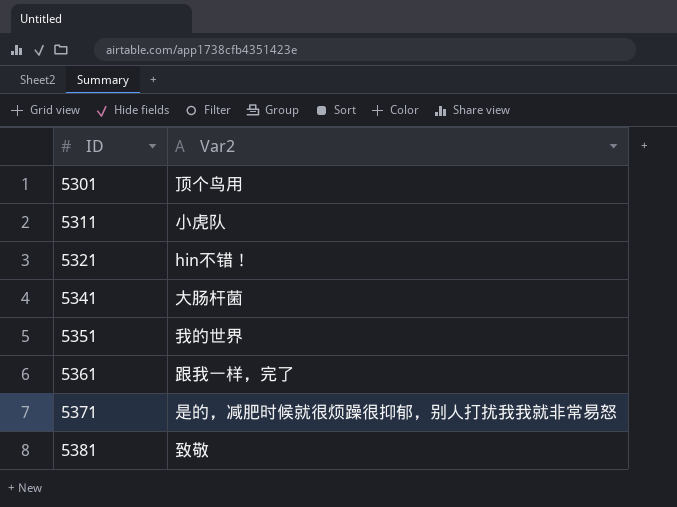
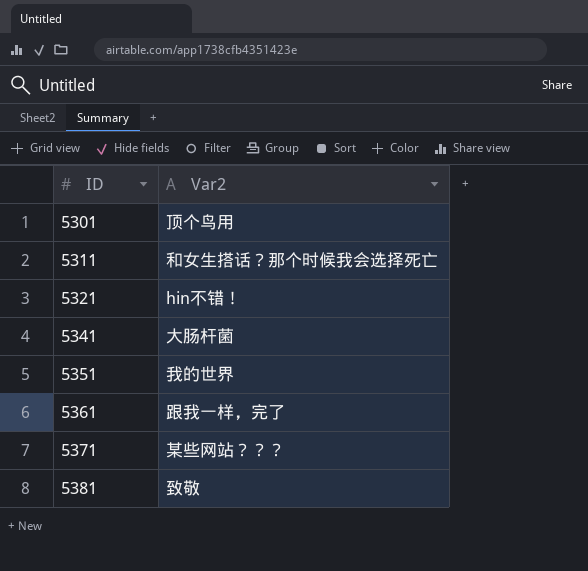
5311 | Var2: 小虎队 -> 和女生搭话？那个时候我会选择死亡
5371 | Var2: 是的，减肥时候就很烦躁很抑郁，别人打扰我我就非常易怒 -> 某些网站？？？

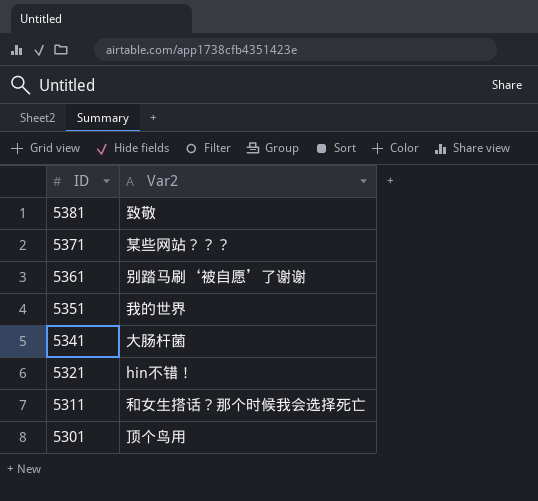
row order: ID ascending -> ID descending
5361 | Var2: 跟我一样，完了 -> 别踏马刷‘被自愿’了谢谢

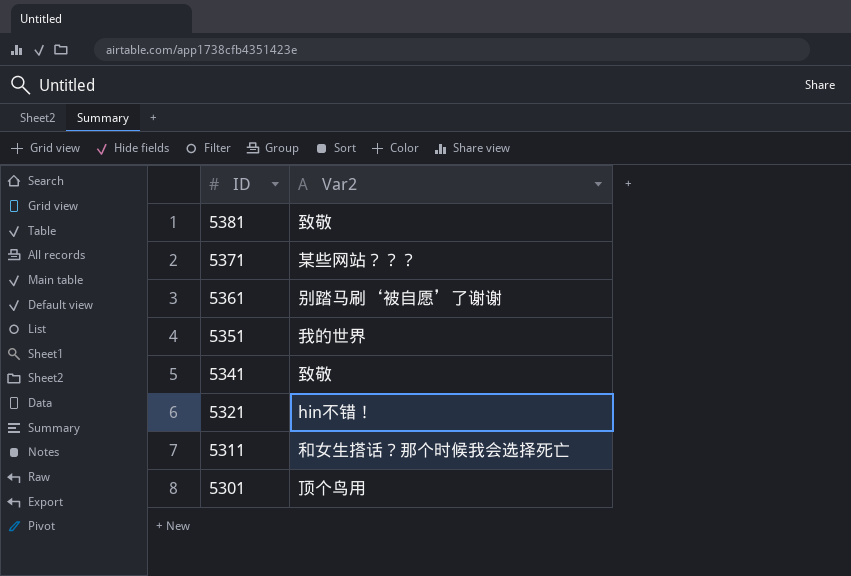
5341 | Var2: 大肠杆菌 -> 致敬

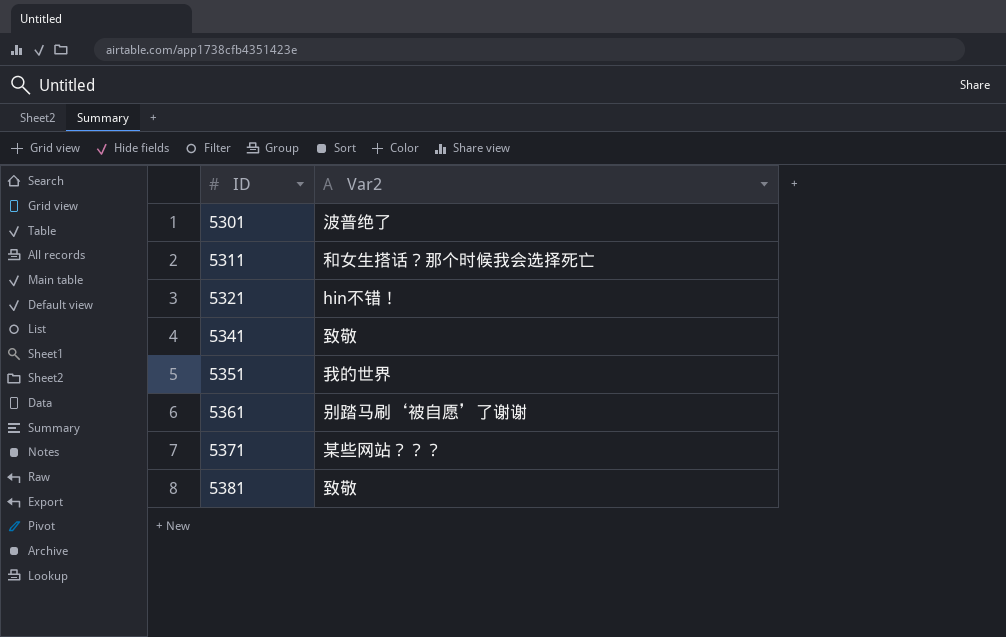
row order: ID descending -> ID ascending
5301 | Var2: 顶个鸟用 -> 波普绝了

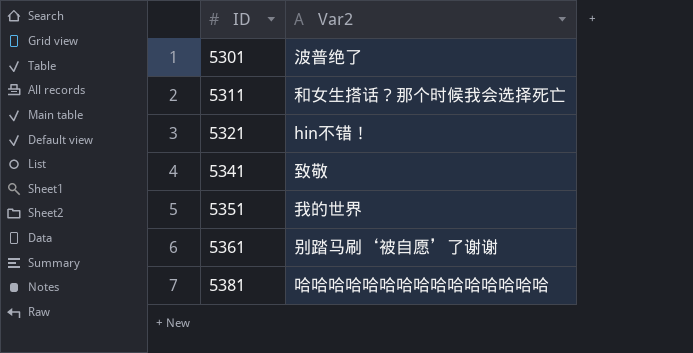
row 5371: 某些网站？？？ -> none
5381 | Var2: 致敬 -> 哈哈哈哈哈哈哈哈哈哈哈哈哈哈哈

